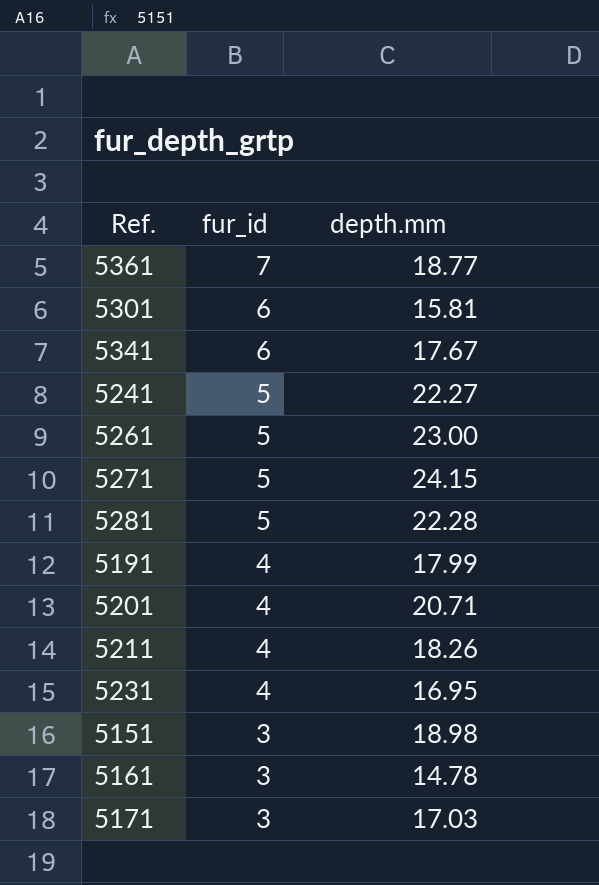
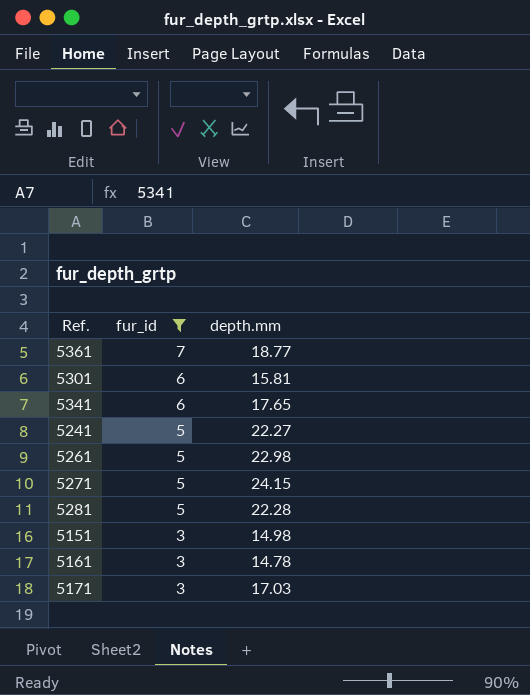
filter: none -> fur_id != 4
5341 | depth.mm: 17.67 -> 17.65
5261 | depth.mm: 23.00 -> 22.98
5151 | depth.mm: 18.98 -> 14.98

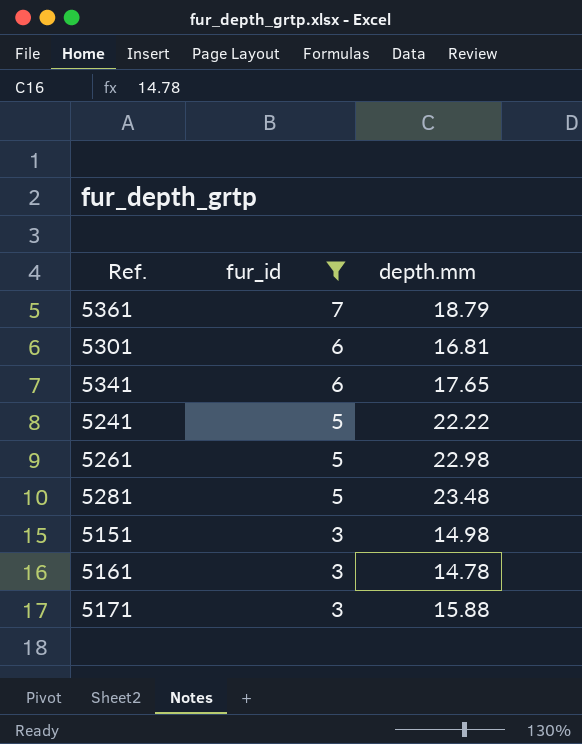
row 5271: 5 | 24.15 -> none
5361 | depth.mm: 18.77 -> 18.79
5301 | depth.mm: 15.81 -> 16.81
5241 | depth.mm: 22.27 -> 22.22
5281 | depth.mm: 22.28 -> 23.48
5171 | depth.mm: 17.03 -> 15.88

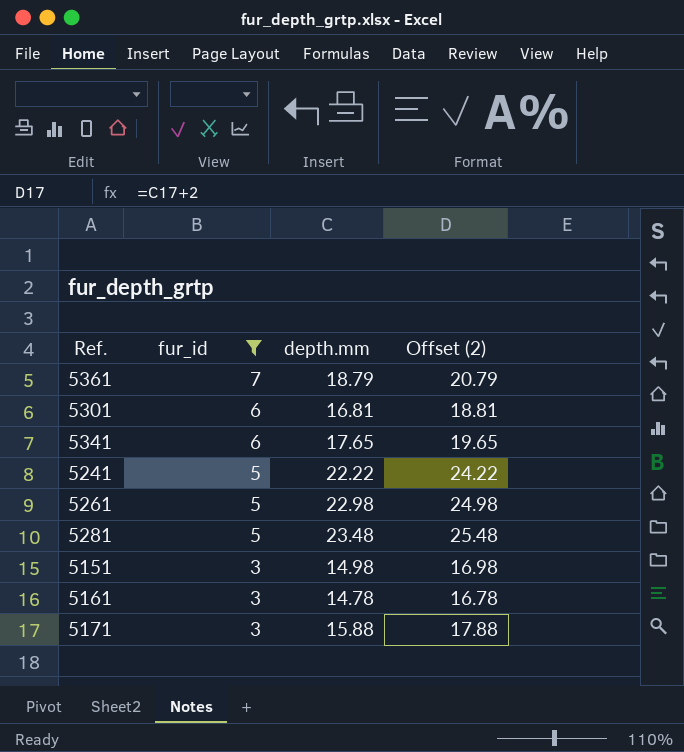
column Offset (2) | formula: none -> [depth.mm] + 2

